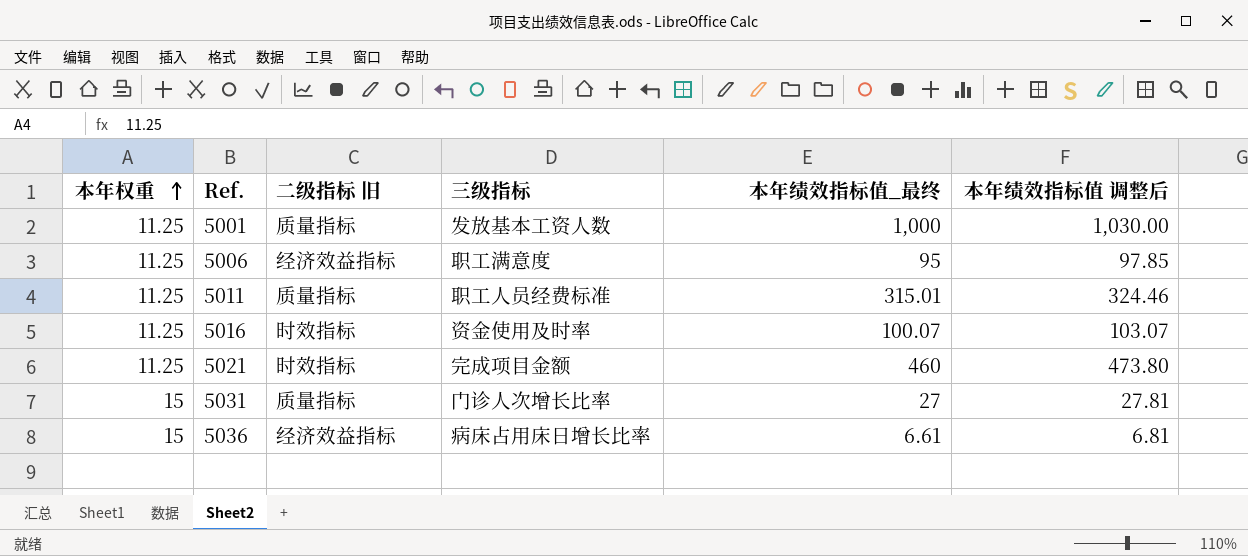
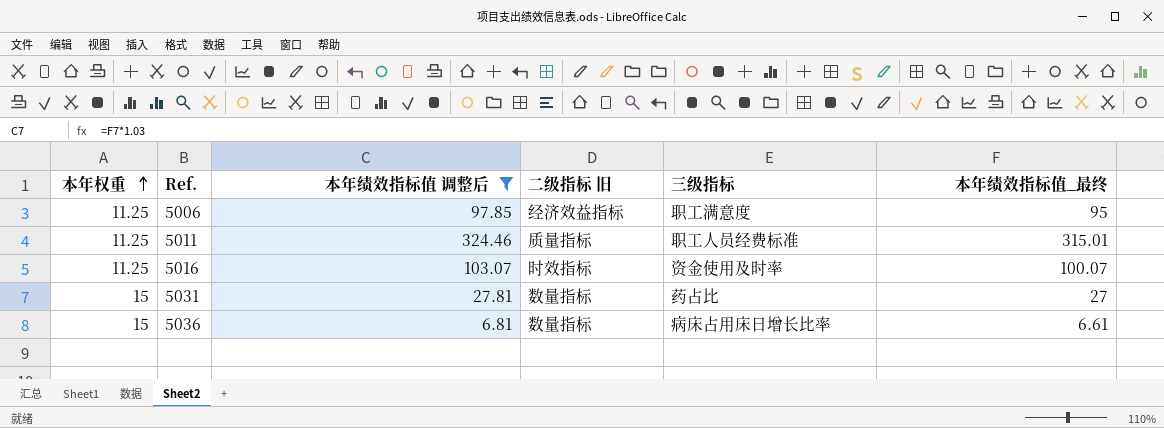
filter: none -> 本年绩效指标值 调整后 <= 324.46
column 本年绩效指标值 调整后 | position: 6 -> 3
5031 | 二级指标 旧: 质量指标 -> 数量指标
5031 | 三级指标: 门诊人次增长比率 -> 药占比
5036 | 二级指标 旧: 经济效益指标 -> 数量指标

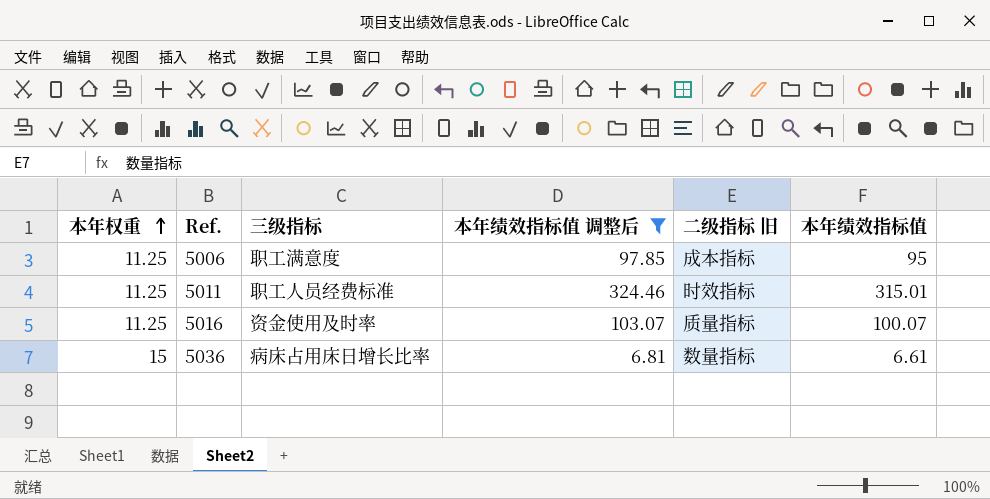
column 三级指标 | position: 5 -> 3
column name: 本年绩效指标值_最终 -> 本年绩效指标值
row 5031: 15 | 27.81 | 数量指标 | 药占比 | 27 -> none
5006 | 二级指标 旧: 经济效益指标 -> 成本指标
5011 | 二级指标 旧: 质量指标 -> 时效指标
5016 | 二级指标 旧: 时效指标 -> 质量指标

